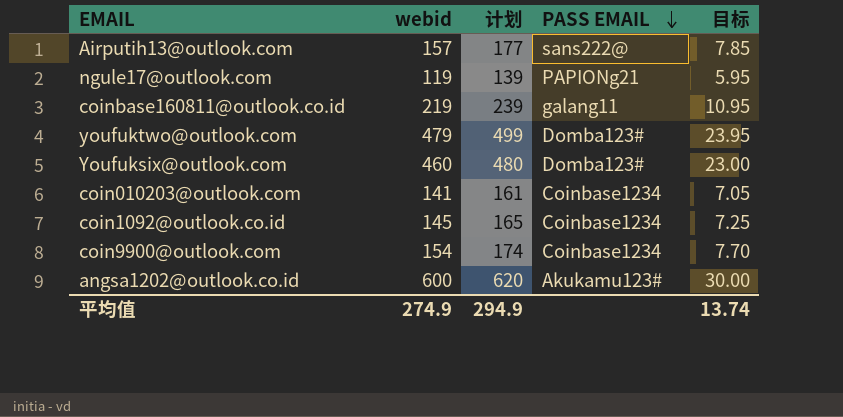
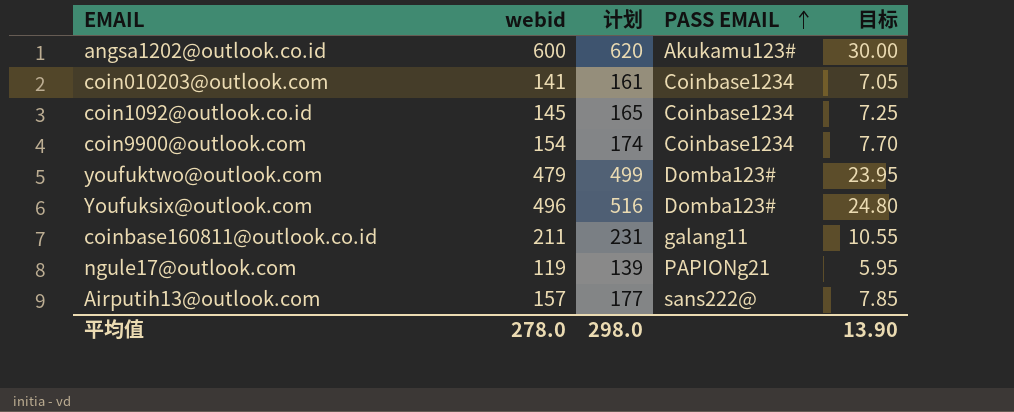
row order: PASS EMAIL descending -> PASS EMAIL ascending
Youfuksix@outlook.com | webid: 460 -> 496
Youfuksix@outlook.com | 计划: 480 -> 516
Youfuksix@outlook.com | 目标: 23.00 -> 24.80
coinbase160811@outlook.co.id | webid: 219 -> 211
coinbase160811@outlook.co.id | 计划: 239 -> 231
coinbase160811@outlook.co.id | 目标: 10.95 -> 10.55
平均值 | webid: 274.9 -> 278.0
平均值 | 计划: 294.9 -> 298.0
平均值 | 目标: 13.74 -> 13.90

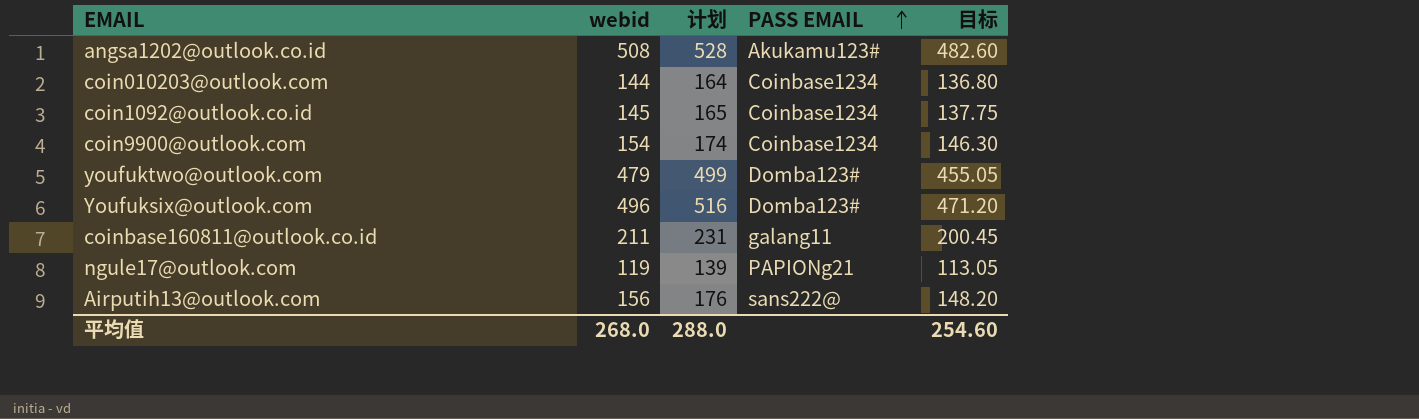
column 目标 | formula: [webid] * 0.05 -> [webid] * 0.95
angsa1202@outlook.co.id | webid: 600 -> 508
angsa1202@outlook.co.id | 计划: 620 -> 528
coin010203@outlook.com | webid: 141 -> 144
coin010203@outlook.com | 计划: 161 -> 164
Airputih13@outlook.com | webid: 157 -> 156
Airputih13@outlook.com | 计划: 177 -> 176
平均值 | webid: 278.0 -> 268.0
平均值 | 计划: 298.0 -> 288.0
平均值 | 目标: 13.90 -> 254.60

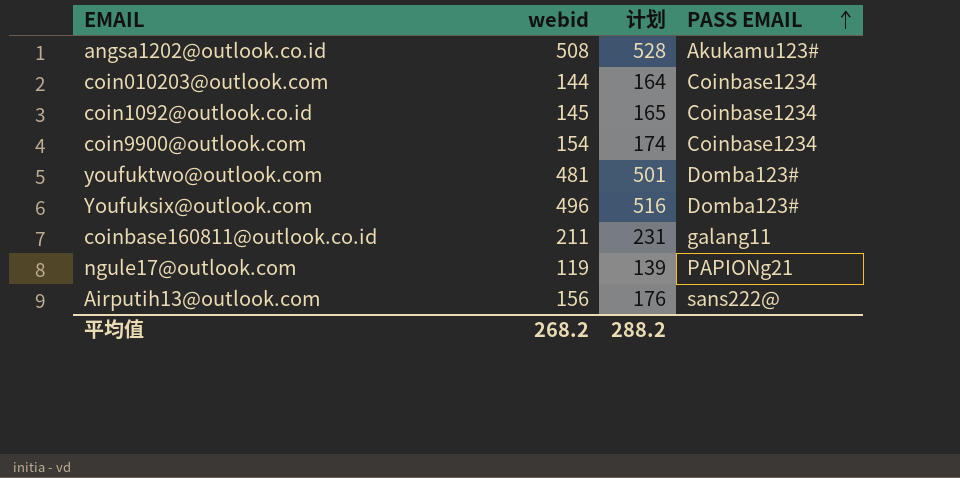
column 目标 | formula: [webid] * 0.95 -> none
youfuktwo@outlook.com | webid: 479 -> 481
youfuktwo@outlook.com | 计划: 499 -> 501
平均值 | webid: 268.0 -> 268.2
平均值 | 计划: 288.0 -> 288.2

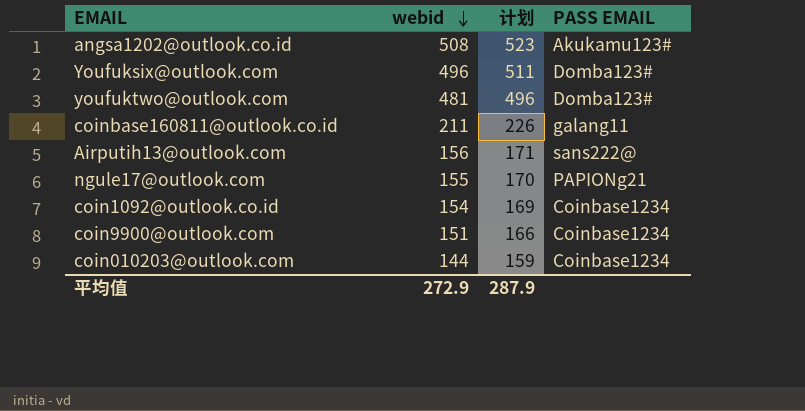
row order: PASS EMAIL ascending -> webid descending
column 计划 | formula: [webid] + 20 -> [webid] + 15
ngule17@outlook.com | webid: 119 -> 155
coin1092@outlook.co.id | webid: 145 -> 154
coin9900@outlook.com | webid: 154 -> 151
平均值 | webid: 268.2 -> 272.9
平均值 | 计划: 288.2 -> 287.9

